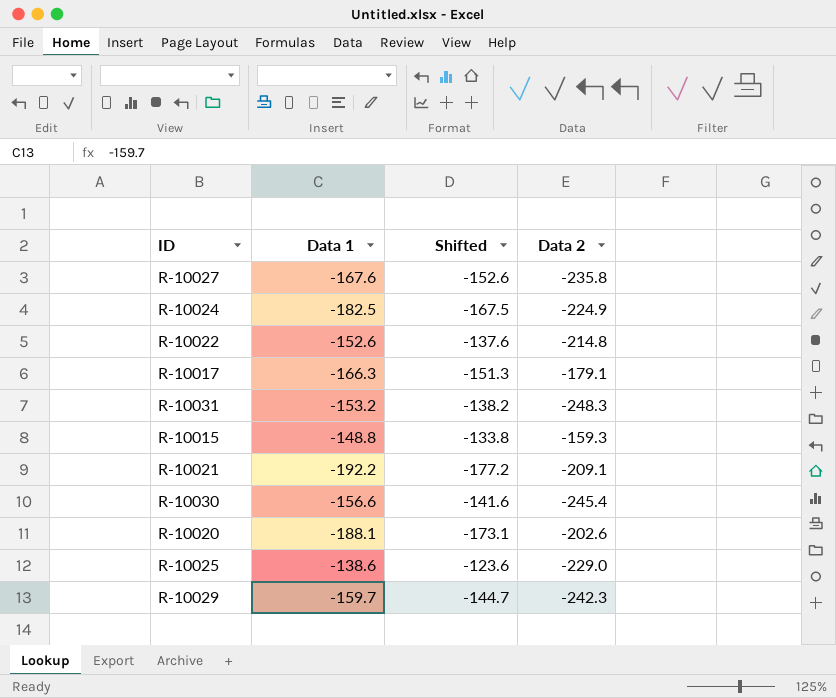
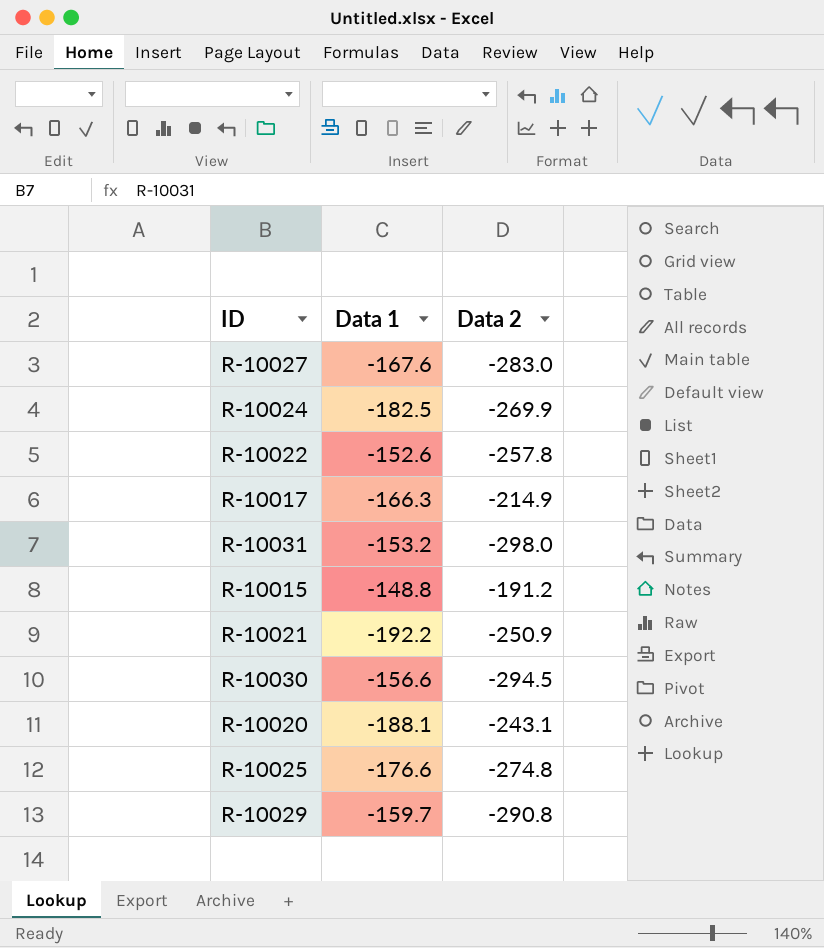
column Shifted | formula: [Data 1] + 15 -> none
R-10027 | Data 2: -235.8 -> -283.0
R-10024 | Data 2: -224.9 -> -269.9
R-10022 | Data 2: -214.8 -> -257.8
R-10017 | Data 2: -179.1 -> -214.9
R-10031 | Data 2: -248.3 -> -298.0
R-10015 | Data 2: -159.3 -> -191.2
R-10021 | Data 2: -209.1 -> -250.9
R-10030 | Data 2: -245.4 -> -294.5
R-10020 | Data 2: -202.6 -> -243.1
R-10025 | Data 1: -138.6 -> -176.6
R-10025 | Data 2: -229.0 -> -274.8
R-10029 | Data 2: -242.3 -> -290.8

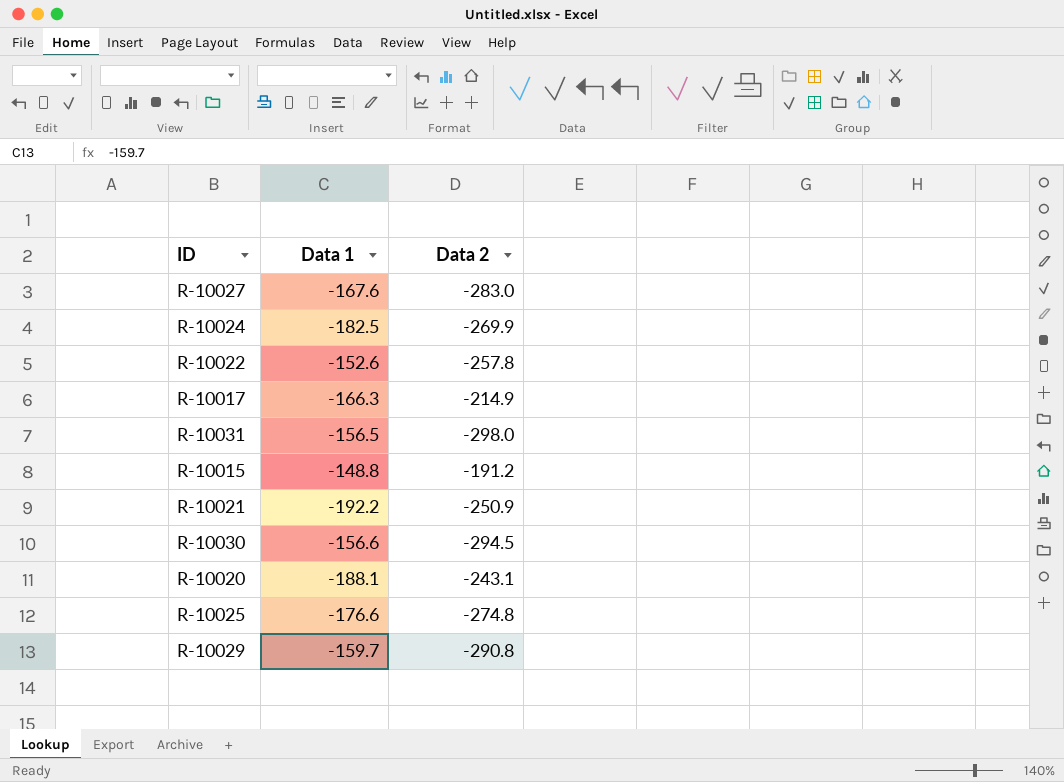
R-10031 | Data 1: -153.2 -> -156.5

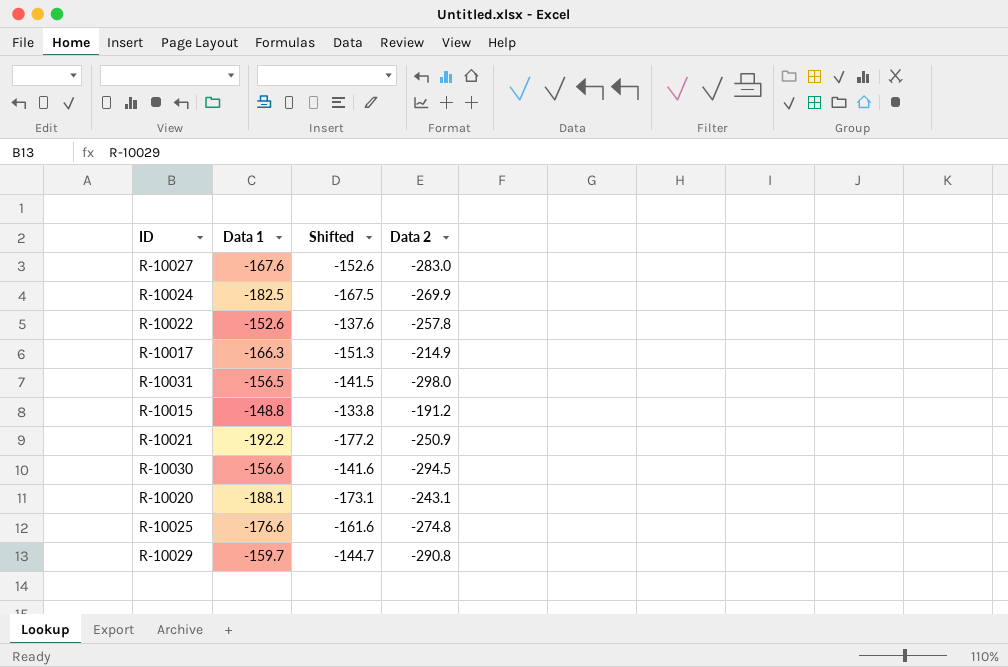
column Shifted | formula: none -> [Data 1] + 15

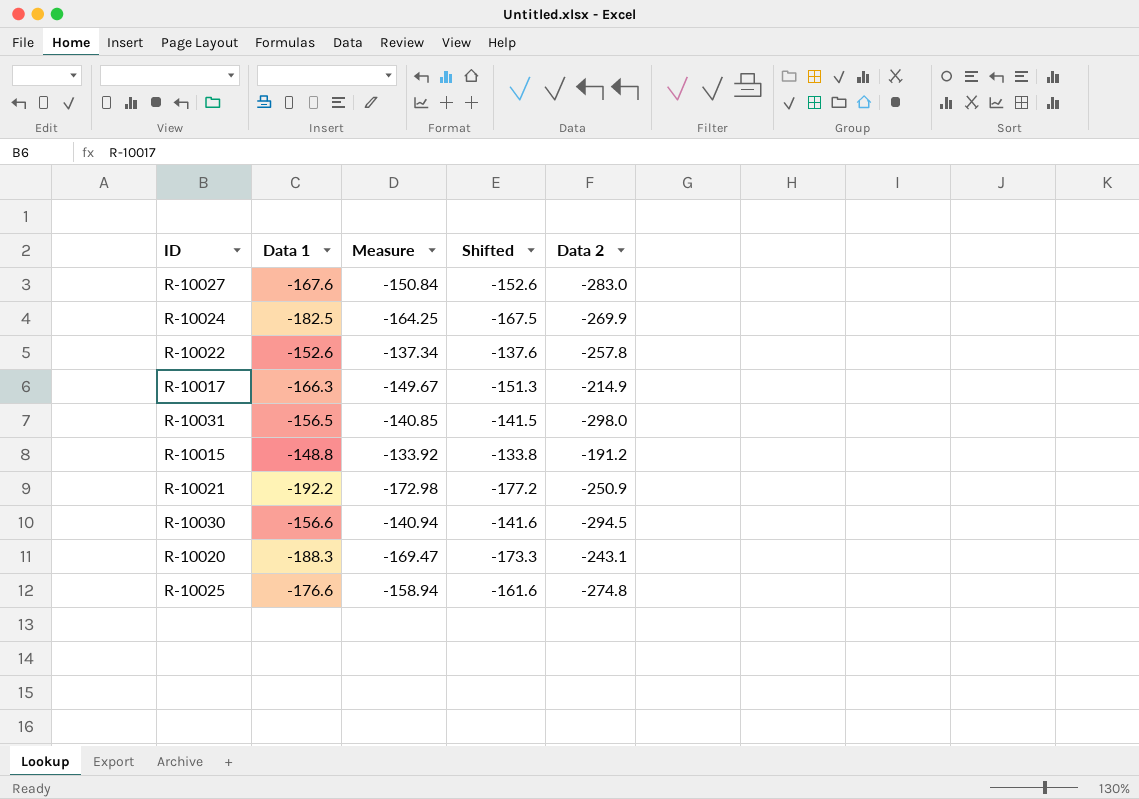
column Measure | formula: none -> [Data 1] * 0.9
row R-10029: -159.7 | -144.7 | -290.8 -> none
R-10020 | Data 1: -188.1 -> -188.3
R-10020 | Shifted: -173.1 -> -173.3

